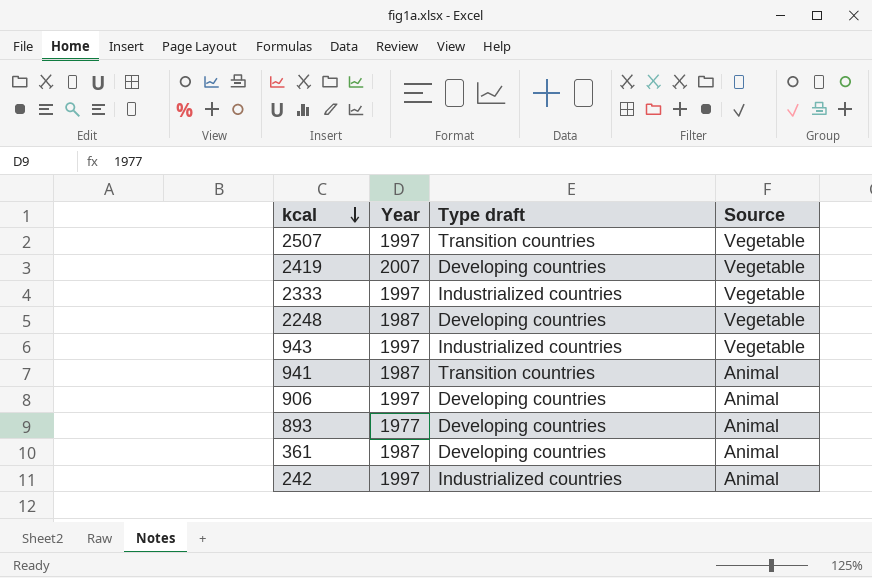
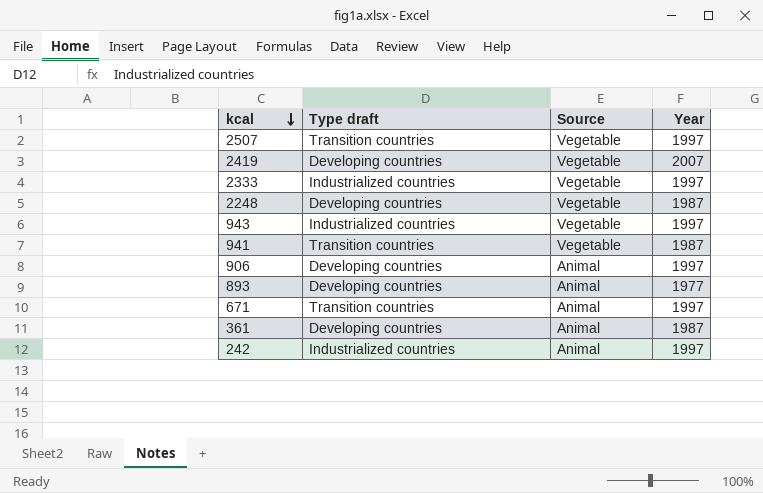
column Year | position: 2 -> 4
941 | Source: Animal -> Vegetable
row 671: none -> Transition countries | Animal | 1997

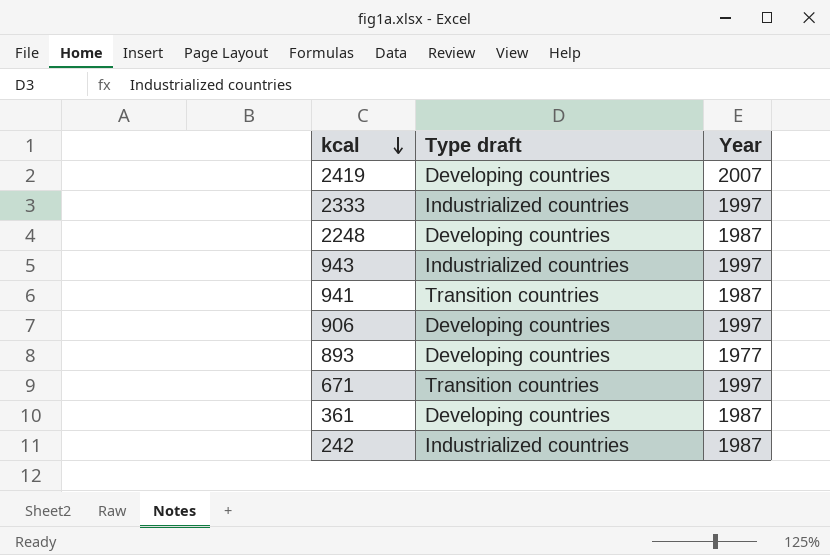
column Source | position: 3 -> none
row 2507: Transition countries | Vegetable | 1997 -> none
242 | Year: 1997 -> 1987

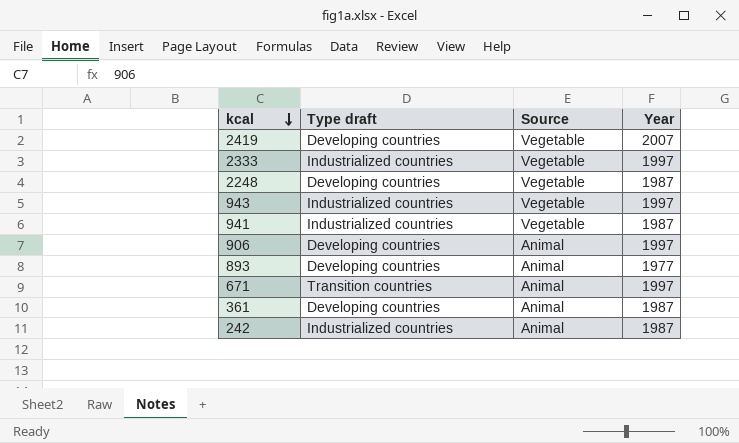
column Source | position: none -> 3
941 | Type draft: Transition countries -> Industrialized countries

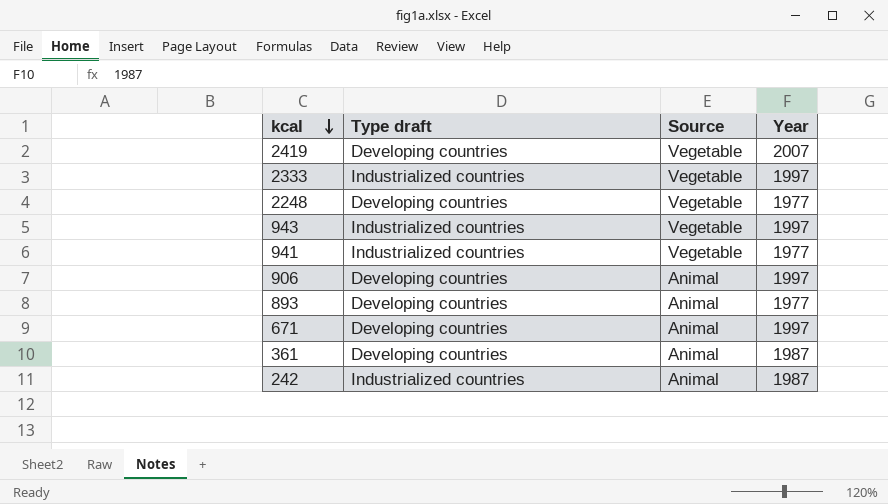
2248 | Year: 1987 -> 1977
941 | Year: 1987 -> 1977
671 | Type draft: Transition countries -> Developing countries

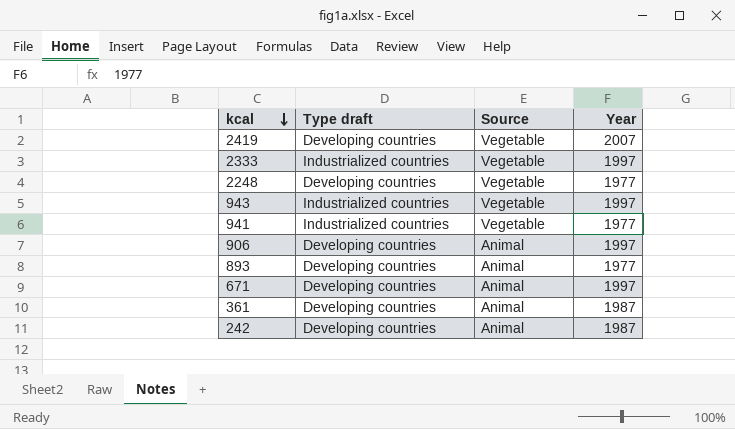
242 | Type draft: Industrialized countries -> Developing countries

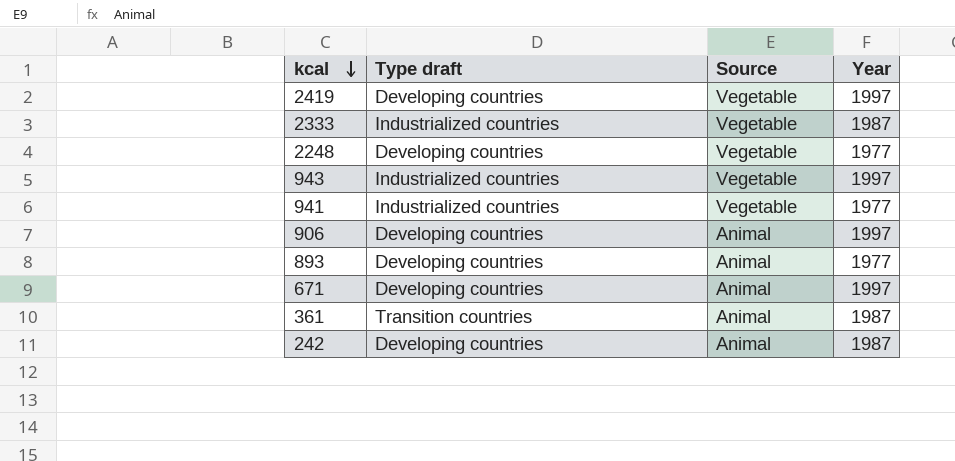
2419 | Year: 2007 -> 1997
2333 | Year: 1997 -> 1987
361 | Type draft: Developing countries -> Transition countries

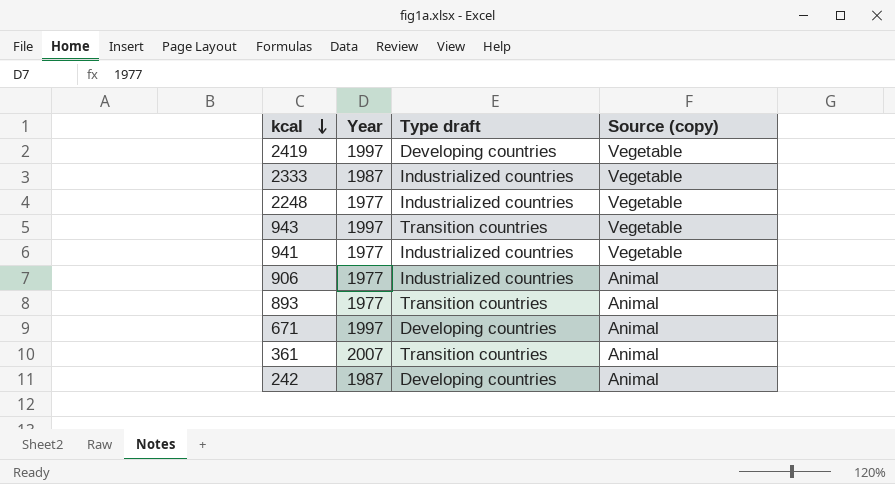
column Year | position: 4 -> 2
column name: Source -> Source (copy)
2248 | Type draft: Developing countries -> Industrialized countries
943 | Type draft: Industrialized countries -> Transition countries
906 | Year: 1997 -> 1977
906 | Type draft: Developing countries -> Industrialized countries
893 | Type draft: Developing countries -> Transition countries
361 | Year: 1987 -> 2007

